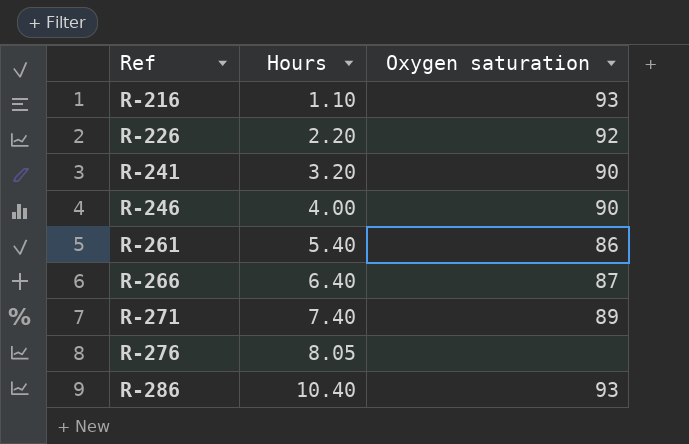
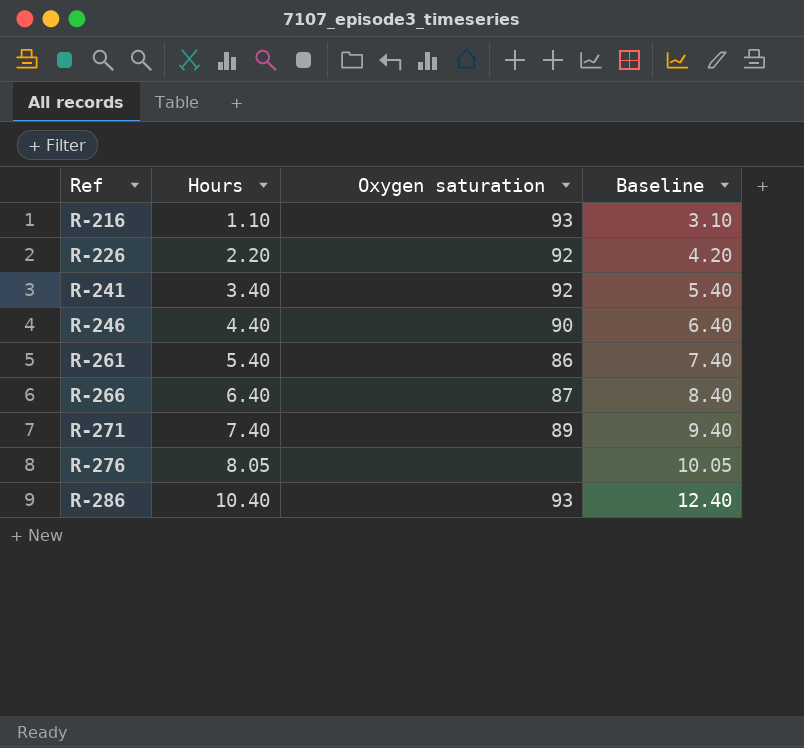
column Baseline | formula: none -> [Hours] + 2
R-241 | Hours: 3.20 -> 3.40
R-241 | Oxygen saturation: 90 -> 92
R-246 | Hours: 4.00 -> 4.40

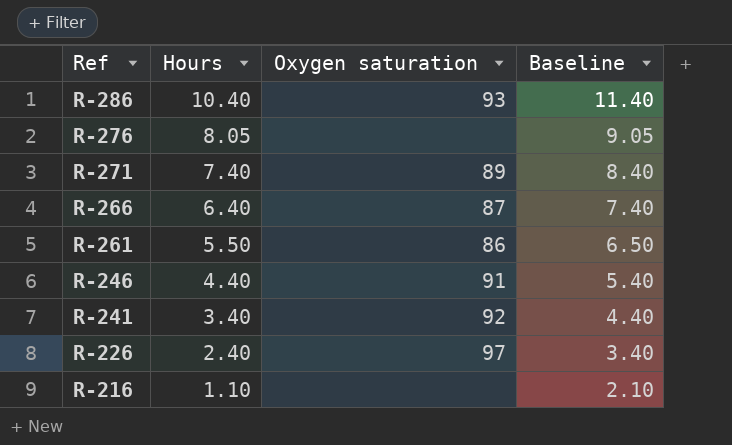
row order: Ref ascending -> Ref descending
column Baseline | formula: [Hours] + 2 -> [Hours] + 1
R-261 | Hours: 5.40 -> 5.50
R-246 | Oxygen saturation: 90 -> 91
R-226 | Hours: 2.20 -> 2.40
R-226 | Oxygen saturation: 92 -> 97
R-216 | Oxygen saturation: 93 -> none

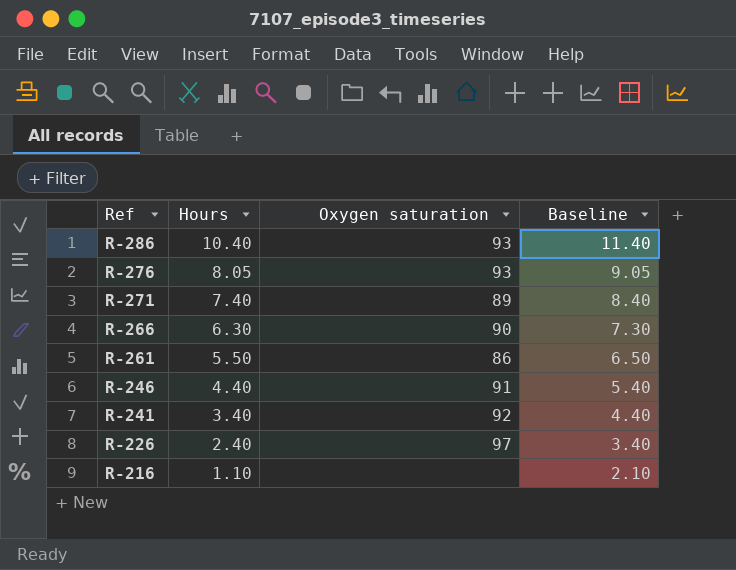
R-276 | Oxygen saturation: none -> 93
R-266 | Hours: 6.40 -> 6.30
R-266 | Oxygen saturation: 87 -> 90
R-266 | Baseline: 7.40 -> 7.30

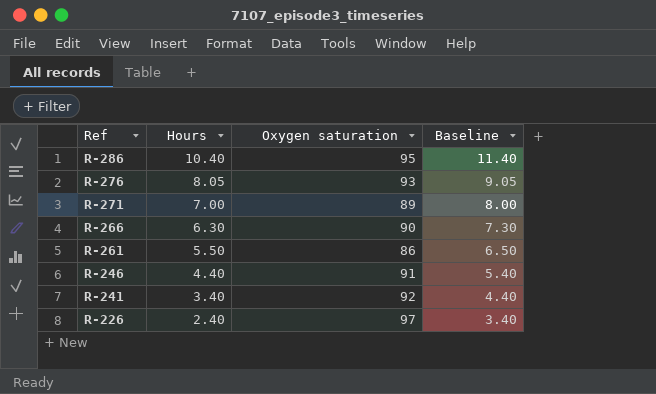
row R-216: 1.10 | none | 2.10 -> none
R-286 | Oxygen saturation: 93 -> 95
R-271 | Hours: 7.40 -> 7.00
R-271 | Baseline: 8.40 -> 8.00

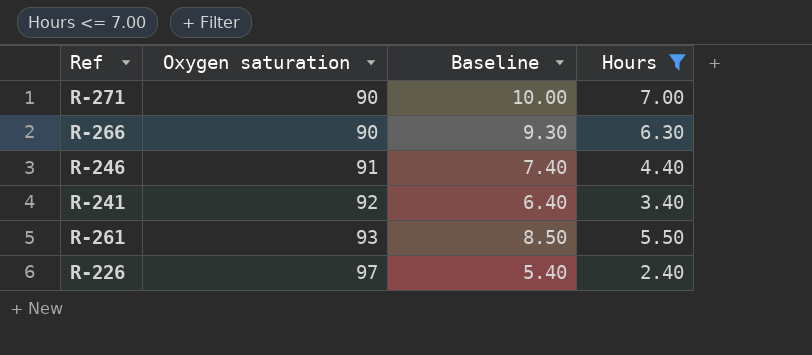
filter: none -> Hours <= 7.00
row order: Ref descending -> Oxygen saturation ascending
column Baseline | formula: [Hours] + 1 -> [Hours] + 3
column Hours | position: 2 -> 4
R-271 | Oxygen saturation: 89 -> 90
R-261 | Oxygen saturation: 86 -> 93

